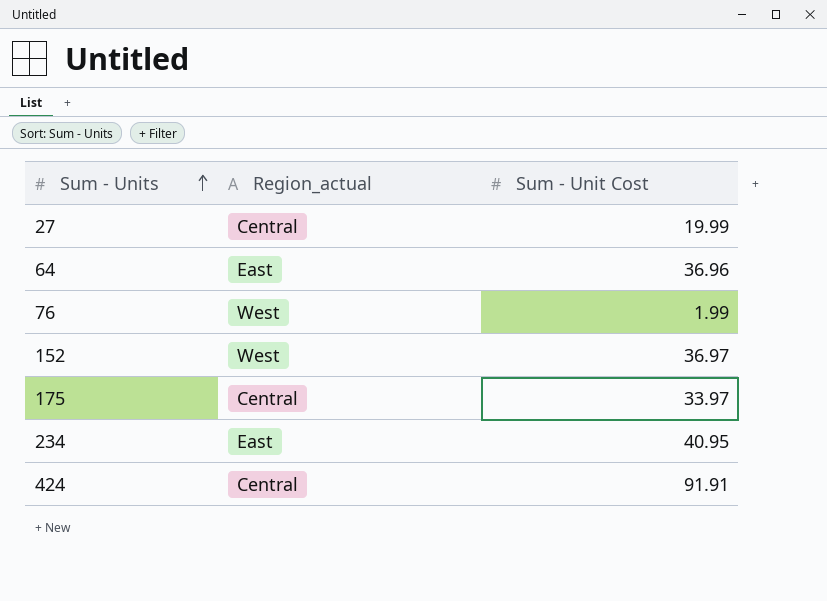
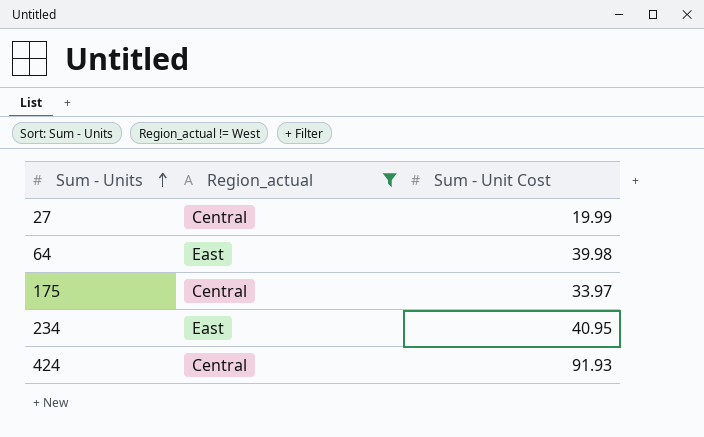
filter: none -> Region_actual != West
64 | Sum - Unit Cost: 36.96 -> 39.98
424 | Sum - Unit Cost: 91.91 -> 91.93

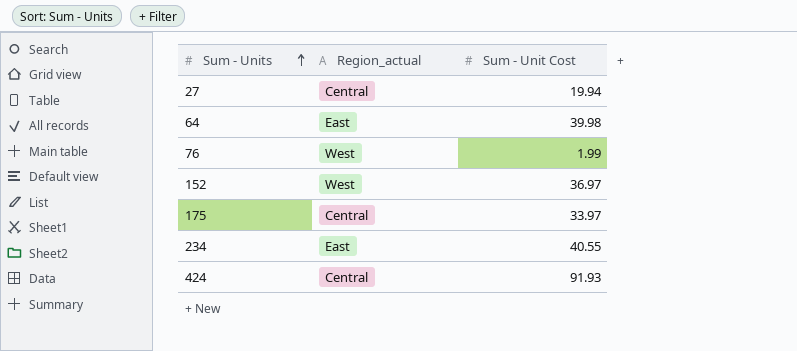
filter: Region_actual != West -> none
27 | Sum - Unit Cost: 19.99 -> 19.94
234 | Sum - Unit Cost: 40.95 -> 40.55

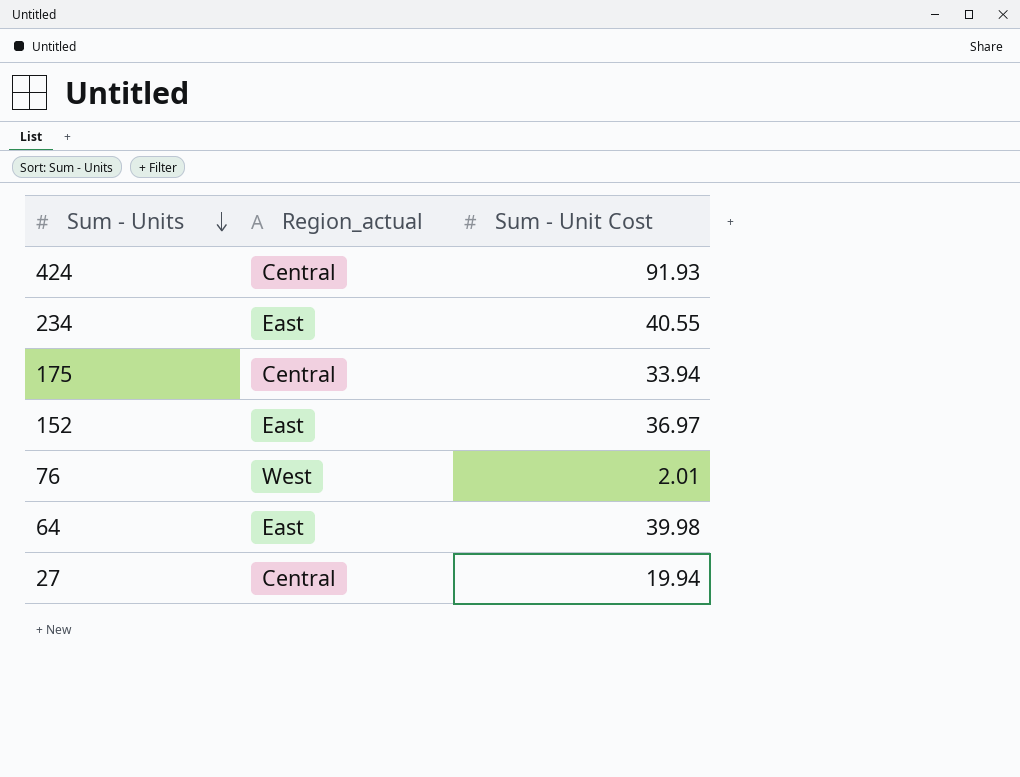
row order: Sum - Units ascending -> Sum - Units descending
175 | Sum - Unit Cost: 33.97 -> 33.94
152 | Region_actual: West -> East
76 | Sum - Unit Cost: 1.99 -> 2.01

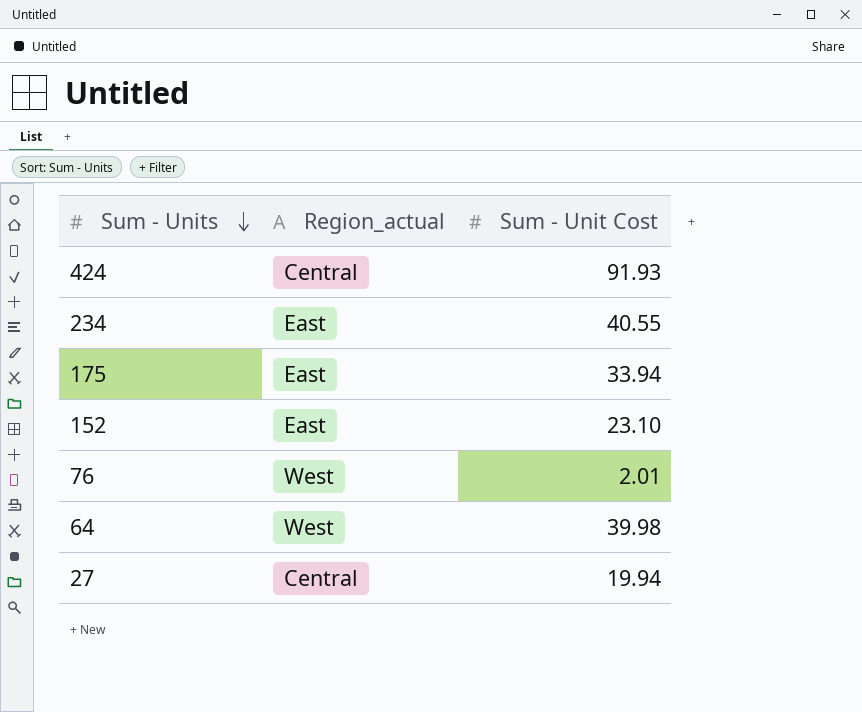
175 | Region_actual: Central -> East
152 | Sum - Unit Cost: 36.97 -> 23.10
64 | Region_actual: East -> West

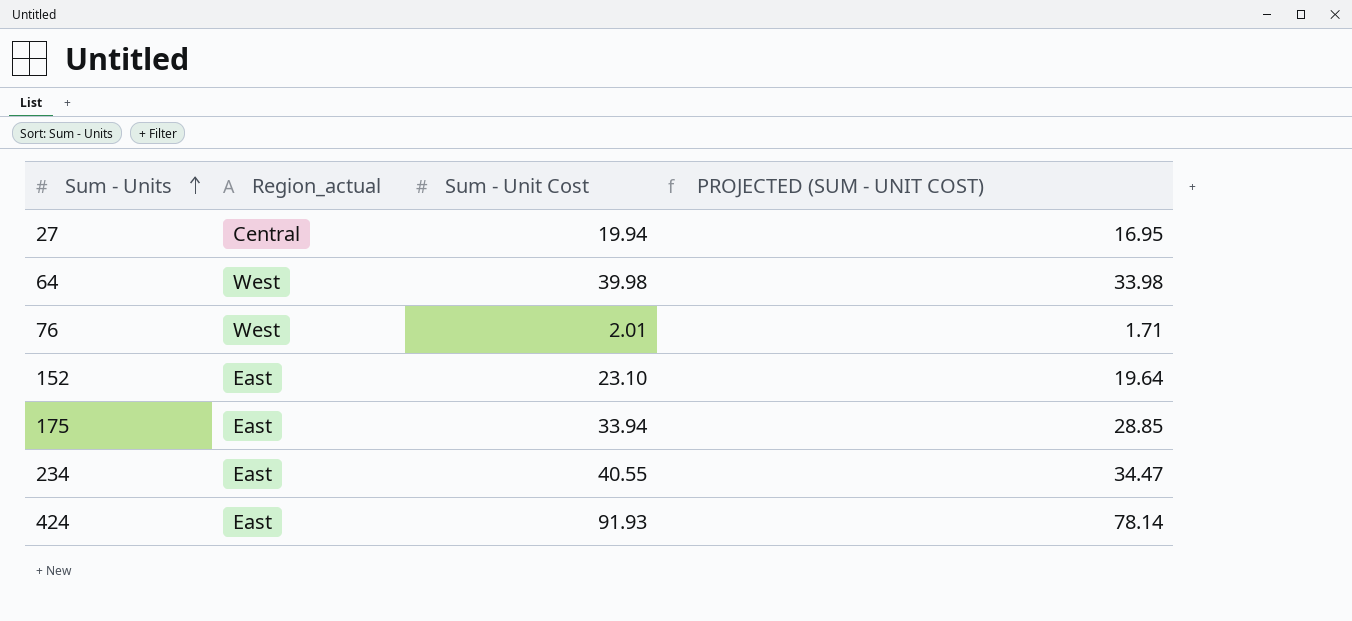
row order: Sum - Units descending -> Sum - Units ascending
column PROJECTED (SUM - UNIT COST) | formula: none -> [Sum - Unit Cost] * 0.85
424 | Region_actual: Central -> East

